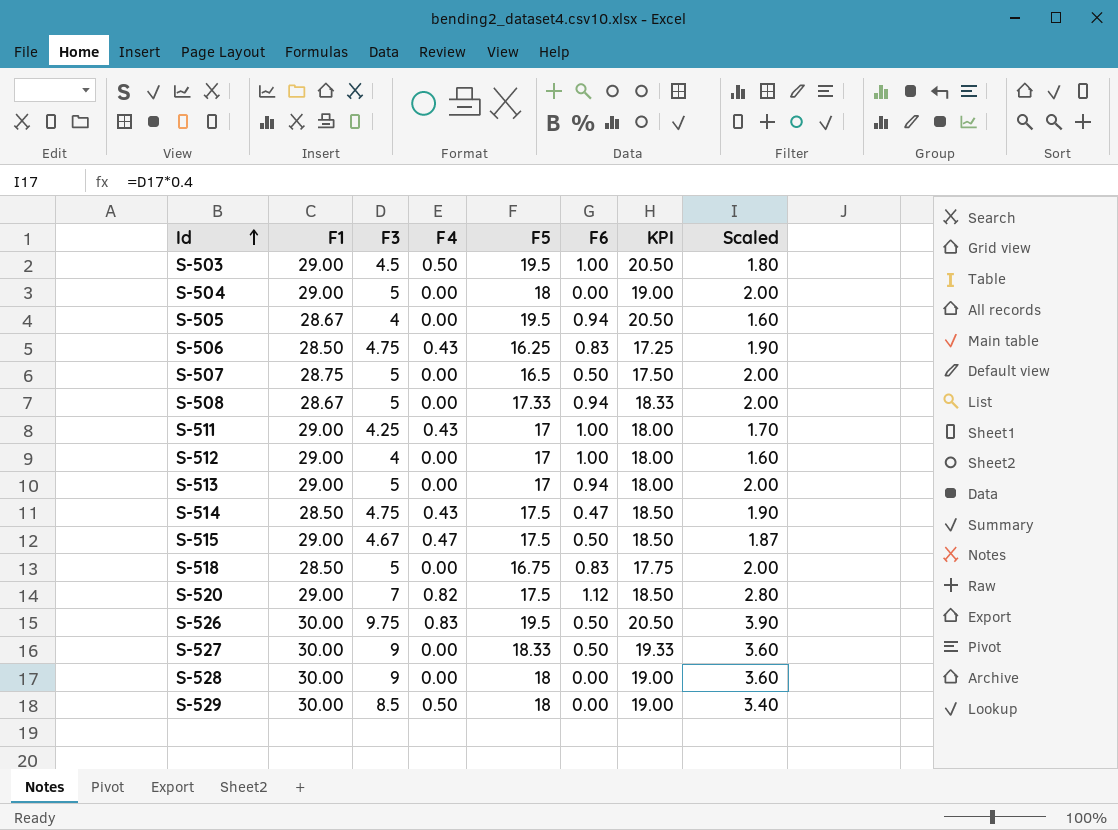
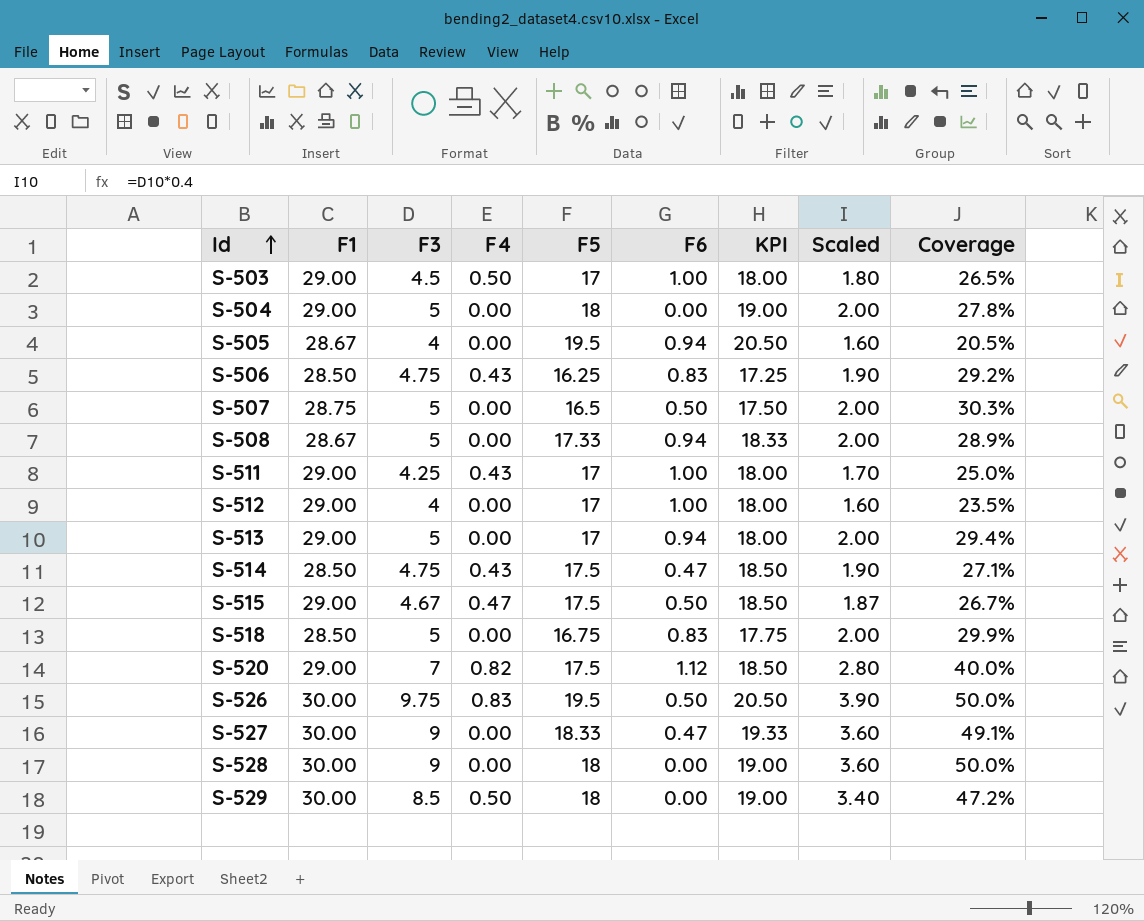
column Coverage | formula: none -> [F3] / [F5]
S-503 | F5: 19.5 -> 17
S-503 | KPI: 20.50 -> 18.00
S-527 | F6: 0.50 -> 0.47

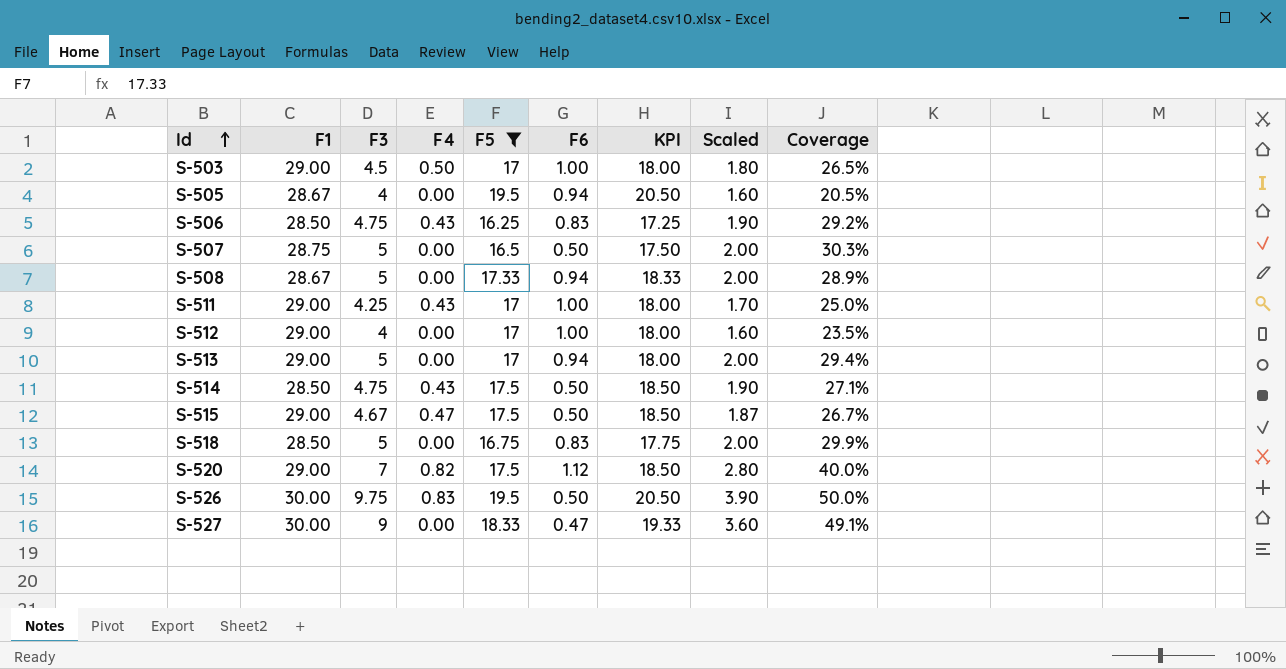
filter: none -> F5 != 18
S-514 | F6: 0.47 -> 0.50

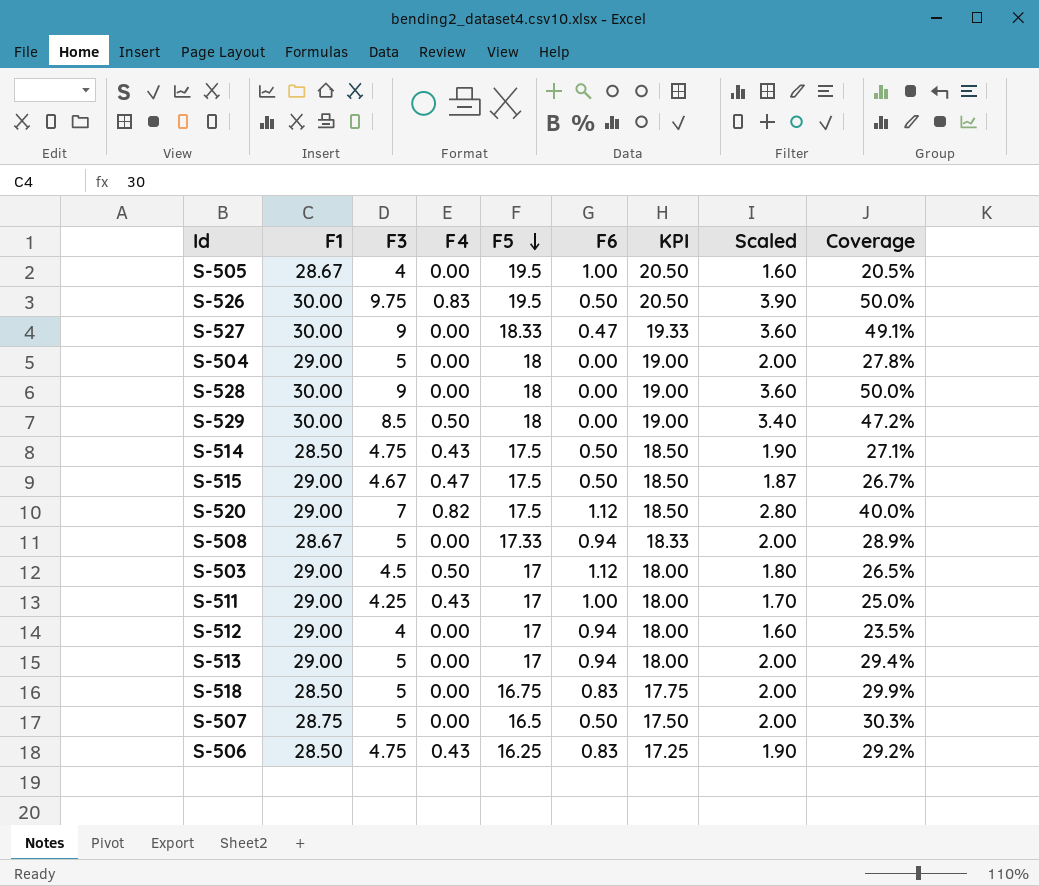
filter: F5 != 18 -> none
row order: Id ascending -> F5 descending
S-505 | F6: 0.94 -> 1.00
S-503 | F6: 1.00 -> 1.12
S-512 | F6: 1.00 -> 0.94

